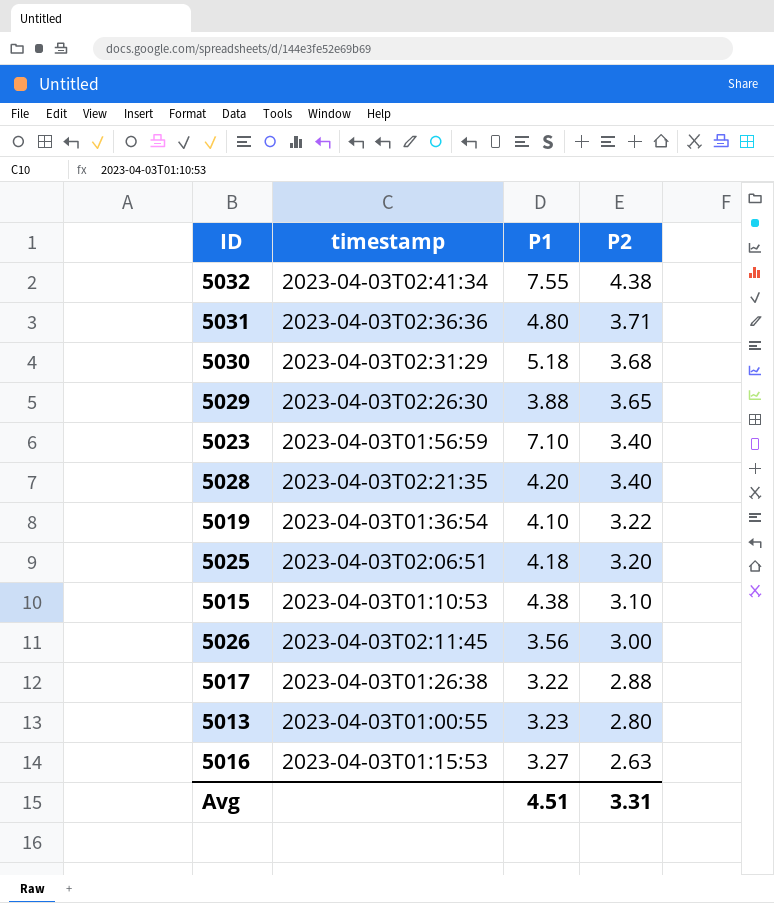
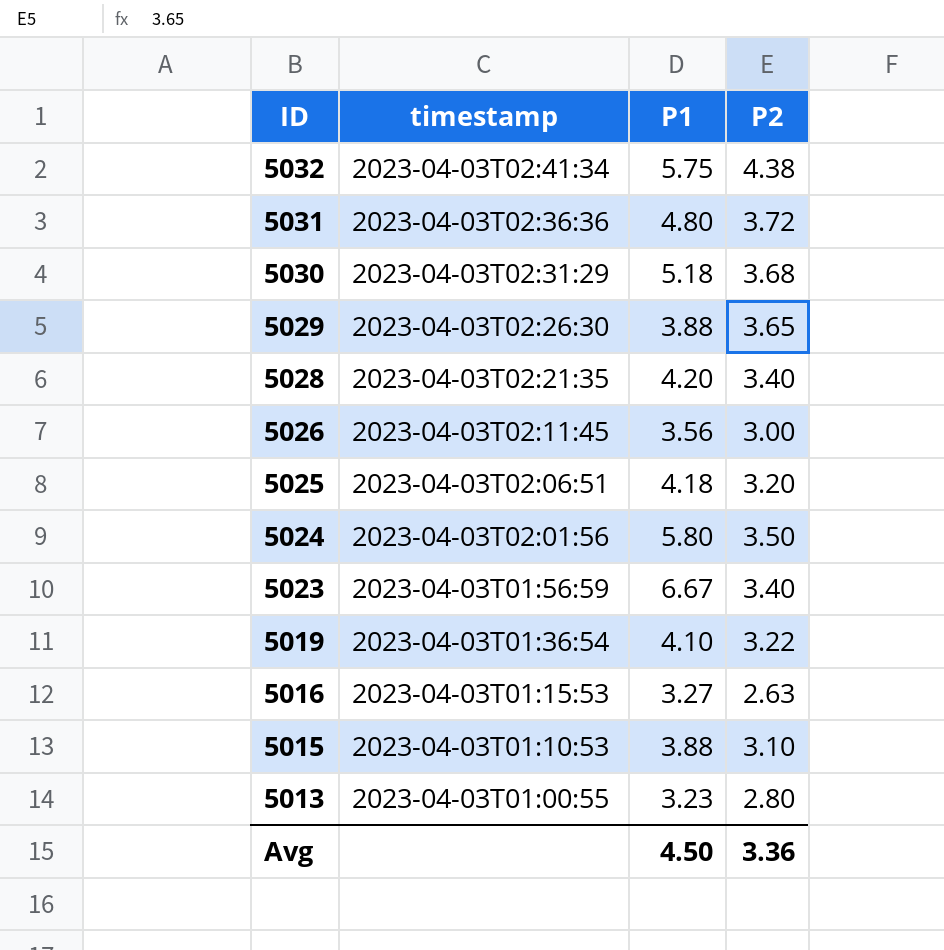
row order: P2 descending -> ID descending
row 5017: 2023-04-03T01:26:38 | 3.22 | 2.88 -> none
5032 | P1: 7.55 -> 5.75
5031 | P2: 3.71 -> 3.72
row 5024: none -> 2023-04-03T02:01:56 | 5.80 | 3.50
5023 | P1: 7.10 -> 6.67
5015 | P1: 4.38 -> 3.88
Avg | P1: 4.51 -> 4.50
Avg | P2: 3.31 -> 3.36

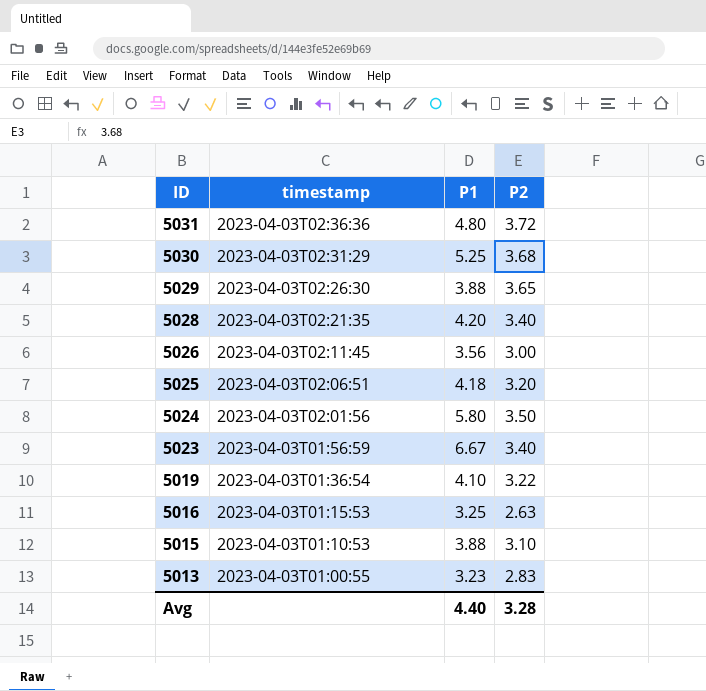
row 5032: 2023-04-03T02:41:34 | 5.75 | 4.38 -> none
5030 | P1: 5.18 -> 5.25
5016 | P1: 3.27 -> 3.25
5013 | P2: 2.80 -> 2.83
Avg | P1: 4.50 -> 4.40
Avg | P2: 3.36 -> 3.28

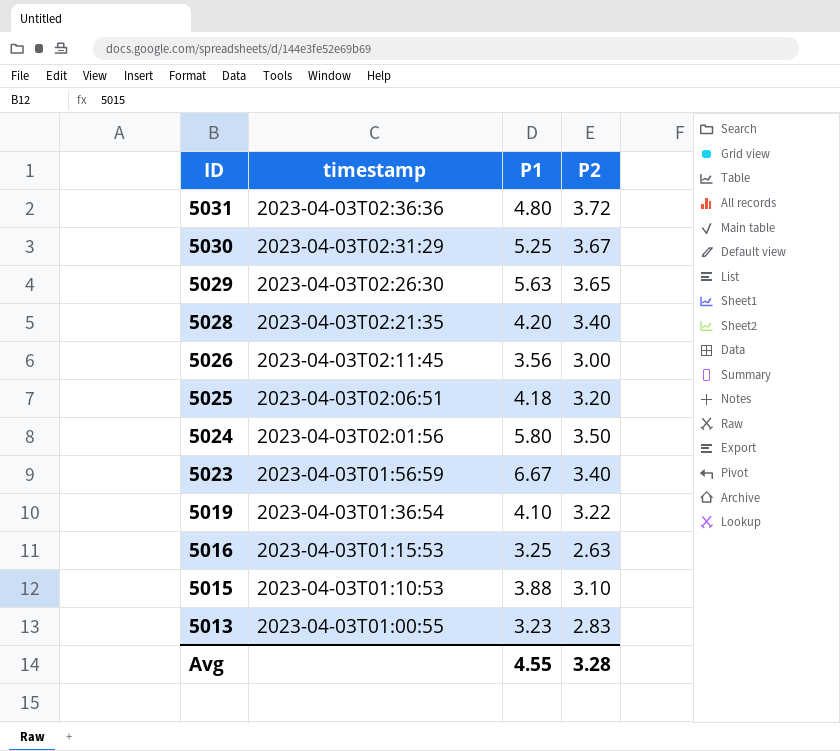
5030 | P2: 3.68 -> 3.67
5029 | P1: 3.88 -> 5.63
Avg | P1: 4.40 -> 4.55

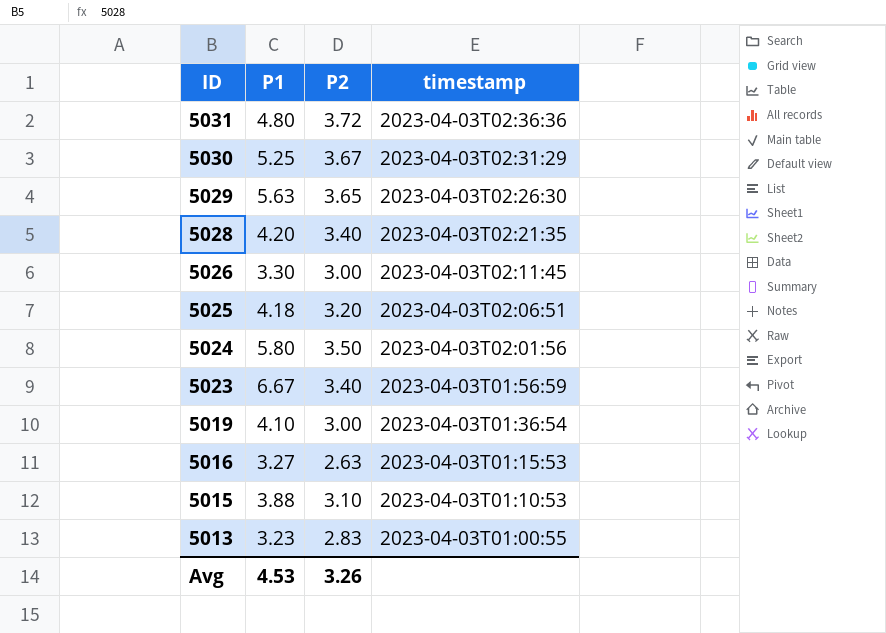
column timestamp | position: 2 -> 4
5026 | P1: 3.56 -> 3.30
5019 | P2: 3.22 -> 3.00
5016 | P1: 3.25 -> 3.27
Avg | P1: 4.55 -> 4.53
Avg | P2: 3.28 -> 3.26

